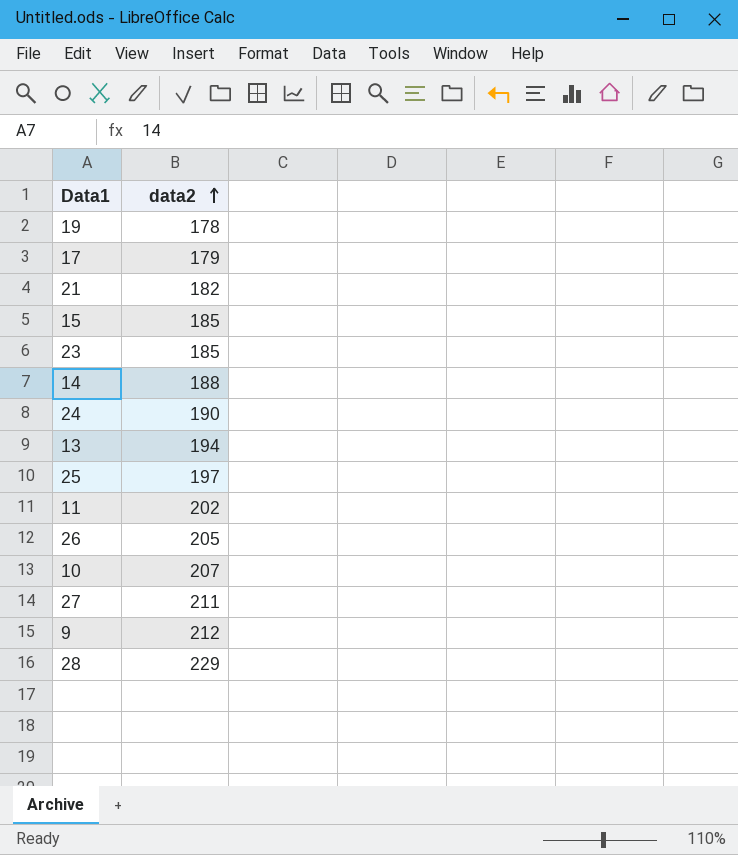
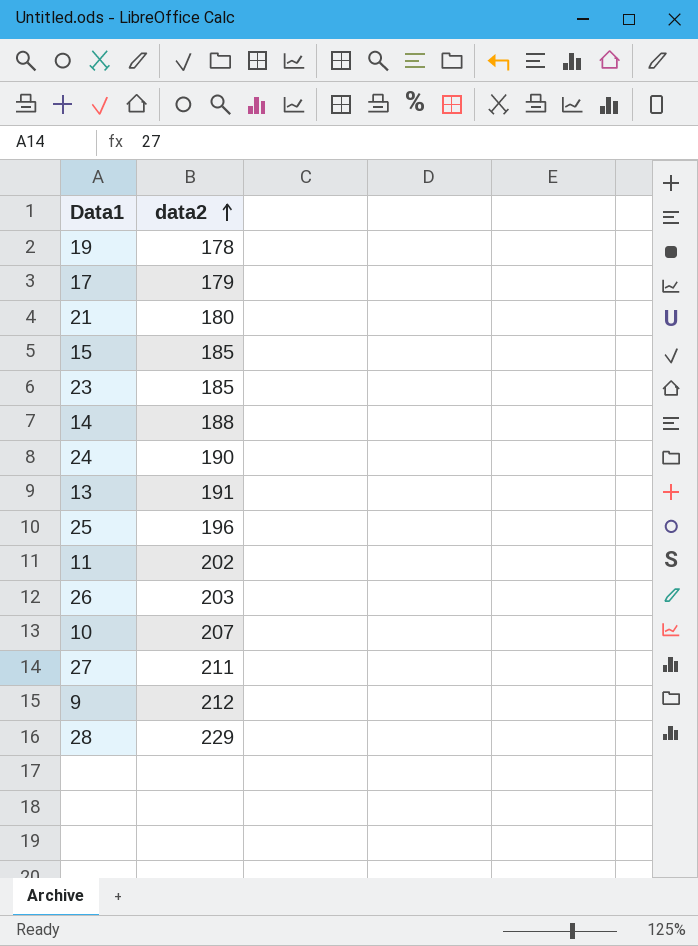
21 | data2: 182 -> 180
13 | data2: 194 -> 191
25 | data2: 197 -> 196
26 | data2: 205 -> 203

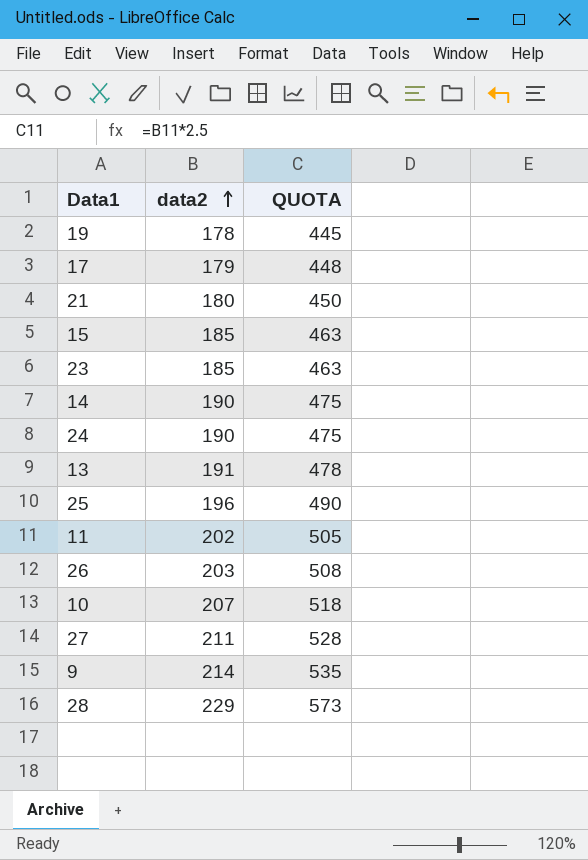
column QUOTA | formula: none -> [data2] * 2.5
14 | data2: 188 -> 190
9 | data2: 212 -> 214

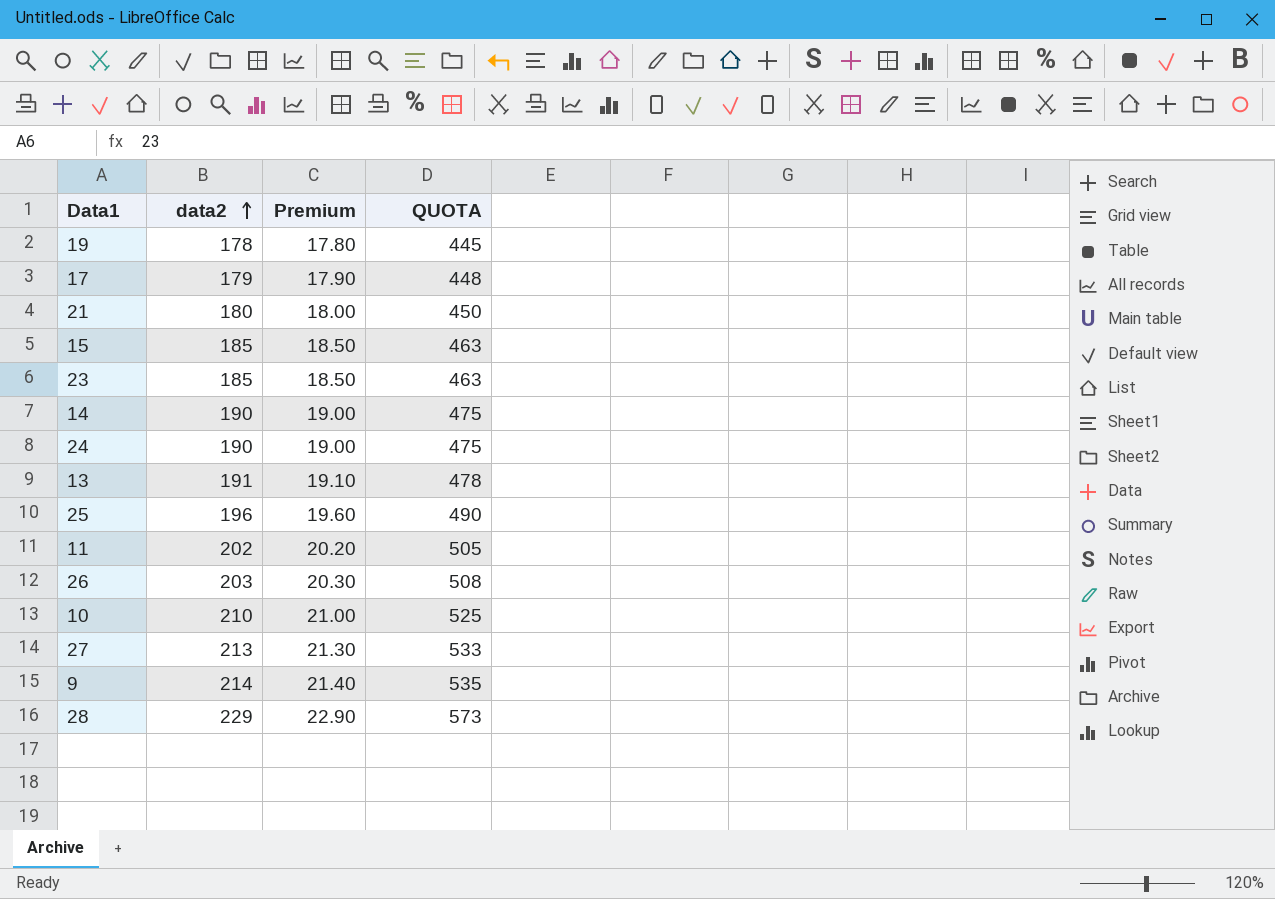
column Premium | formula: none -> [data2] * 0.1
10 | data2: 207 -> 210
10 | QUOTA: 518 -> 525
27 | data2: 211 -> 213
27 | QUOTA: 528 -> 533

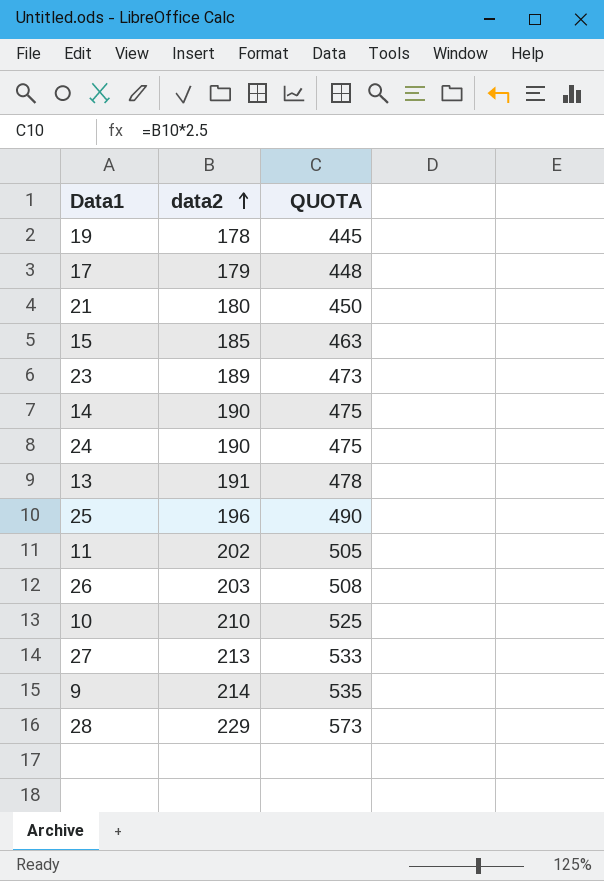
column Premium | formula: [data2] * 0.1 -> none
23 | data2: 185 -> 189
23 | QUOTA: 463 -> 473

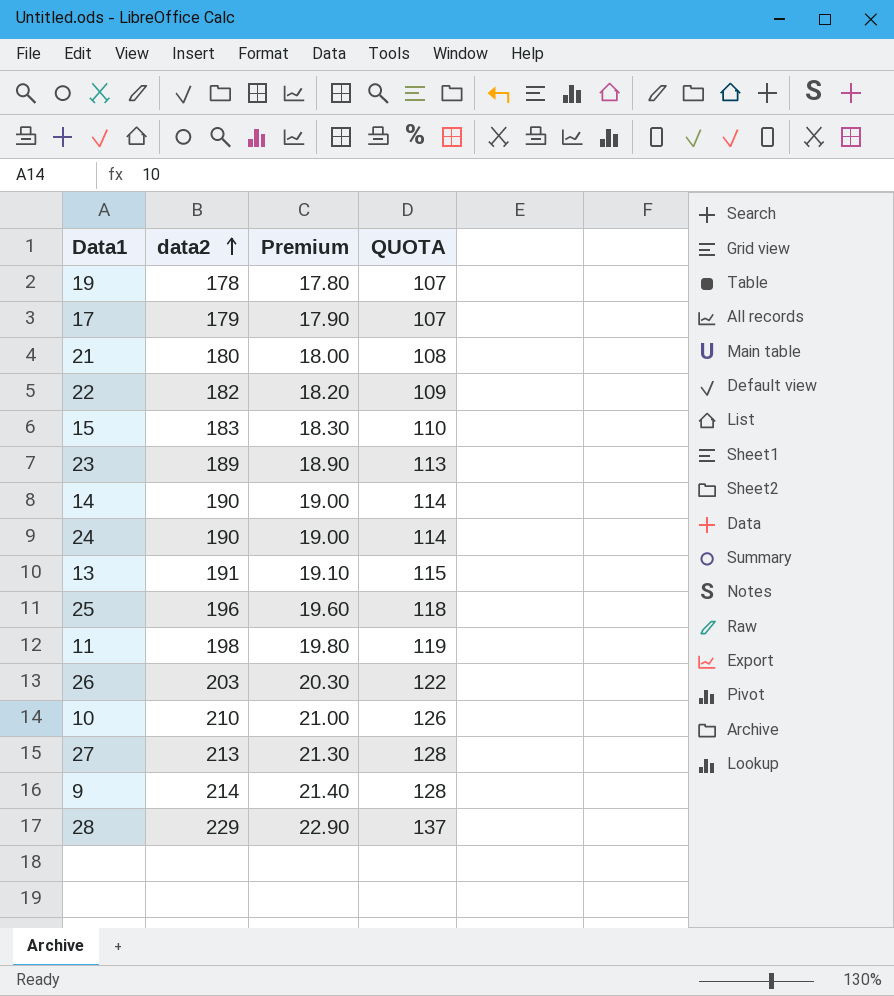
column Premium | formula: none -> [data2] * 0.1
column QUOTA | formula: [data2] * 2.5 -> [data2] * 0.6
row 22: none -> 182 | 18.20 | 109
15 | data2: 185 -> 183
11 | data2: 202 -> 198

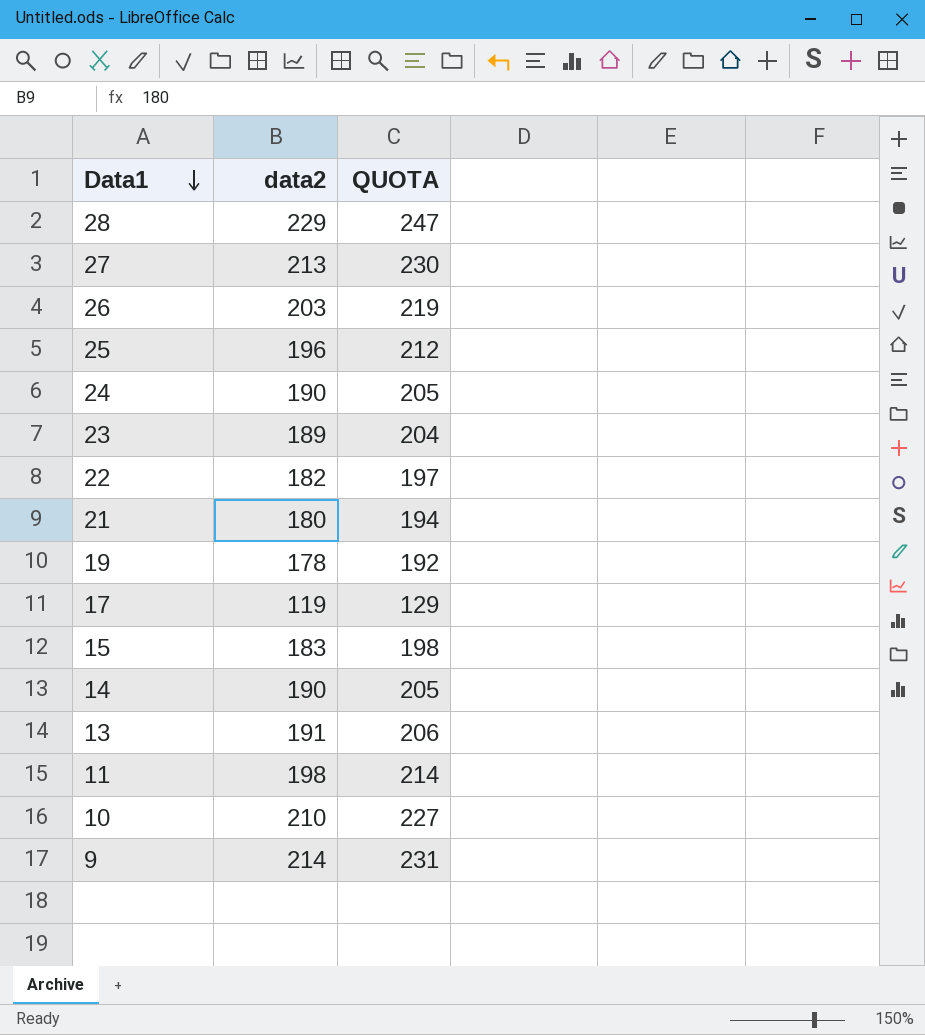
row order: data2 ascending -> Data1 descending
column Premium | formula: [data2] * 0.1 -> none
column QUOTA | formula: [data2] * 0.6 -> [data2] * 1.08
17 | data2: 179 -> 119

